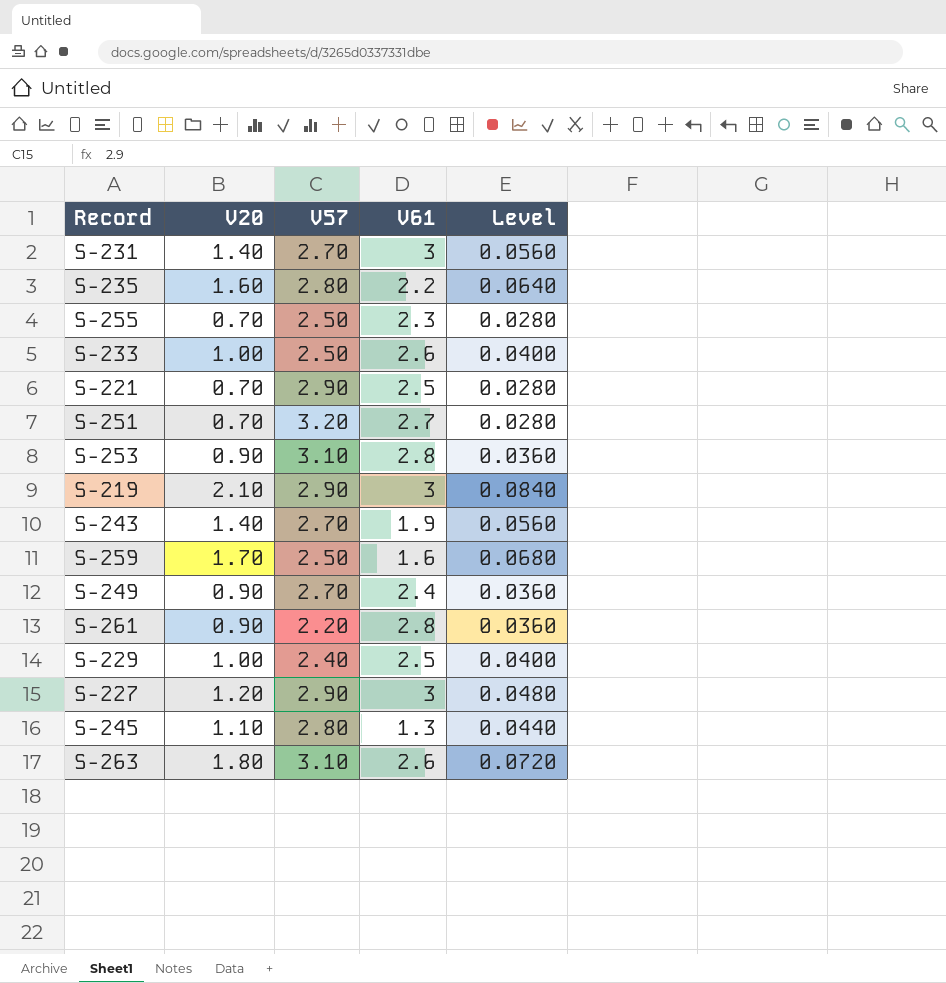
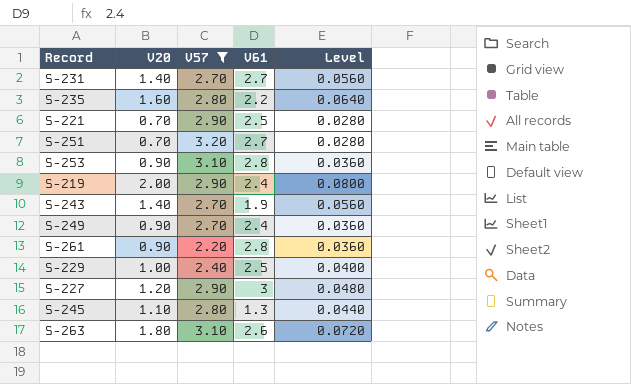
filter: none -> V57 != 2.50
S-231 | V61: 3 -> 2.7
S-219 | V20: 2.10 -> 2.00
S-219 | V61: 3 -> 2.4
S-219 | Level: 0.0840 -> 0.0800

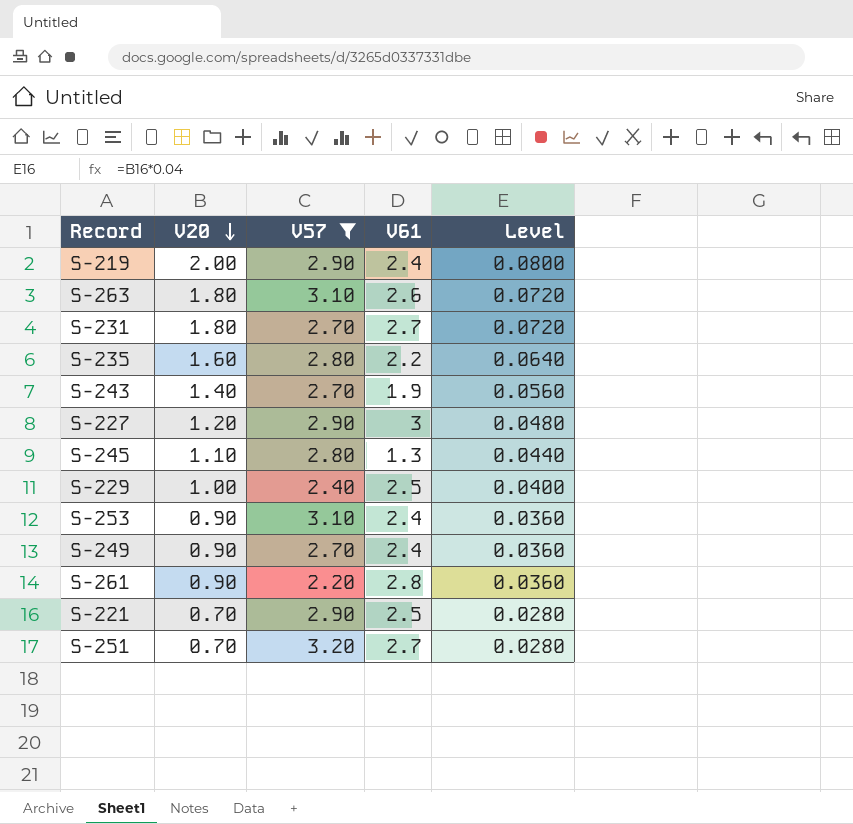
row order: none -> V20 descending
S-231 | V20: 1.40 -> 1.80
S-231 | Level: 0.0560 -> 0.0720
S-253 | V61: 2.8 -> 2.4

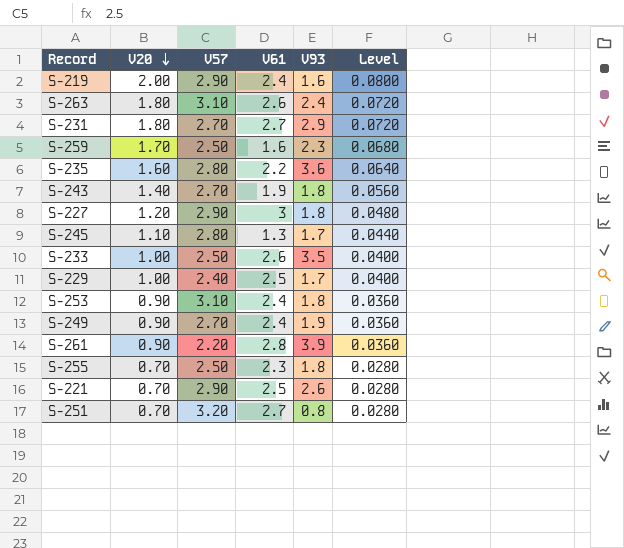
filter: V57 != 2.50 -> none
column V93 | position: none -> 5

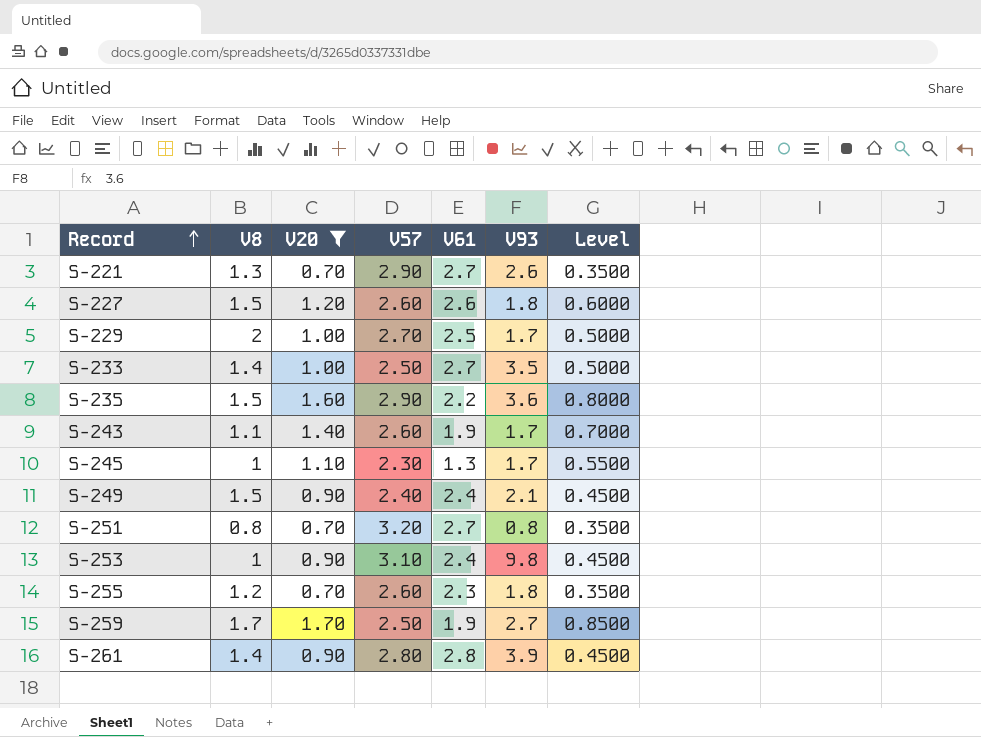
filter: none -> V20 <= 1.70
row order: V20 descending -> Record ascending
column V8 | position: none -> 2
column Level | formula: [V20] * 0.04 -> [V20] * 0.5
S-221 | V61: 2.5 -> 2.7
S-227 | V57: 2.90 -> 2.60
S-227 | V61: 3 -> 2.6
S-229 | V57: 2.40 -> 2.70
S-233 | V61: 2.6 -> 2.7
S-235 | V57: 2.80 -> 2.90
S-243 | V57: 2.70 -> 2.60
S-243 | V93: 1.8 -> 1.7
S-245 | V57: 2.80 -> 2.30
S-249 | V57: 2.70 -> 2.40
S-249 | V93: 1.9 -> 2.1
S-253 | V93: 1.8 -> 9.8
S-255 | V57: 2.50 -> 2.60
S-259 | V61: 1.6 -> 1.9
S-259 | V93: 2.3 -> 2.7
S-261 | V57: 2.20 -> 2.80

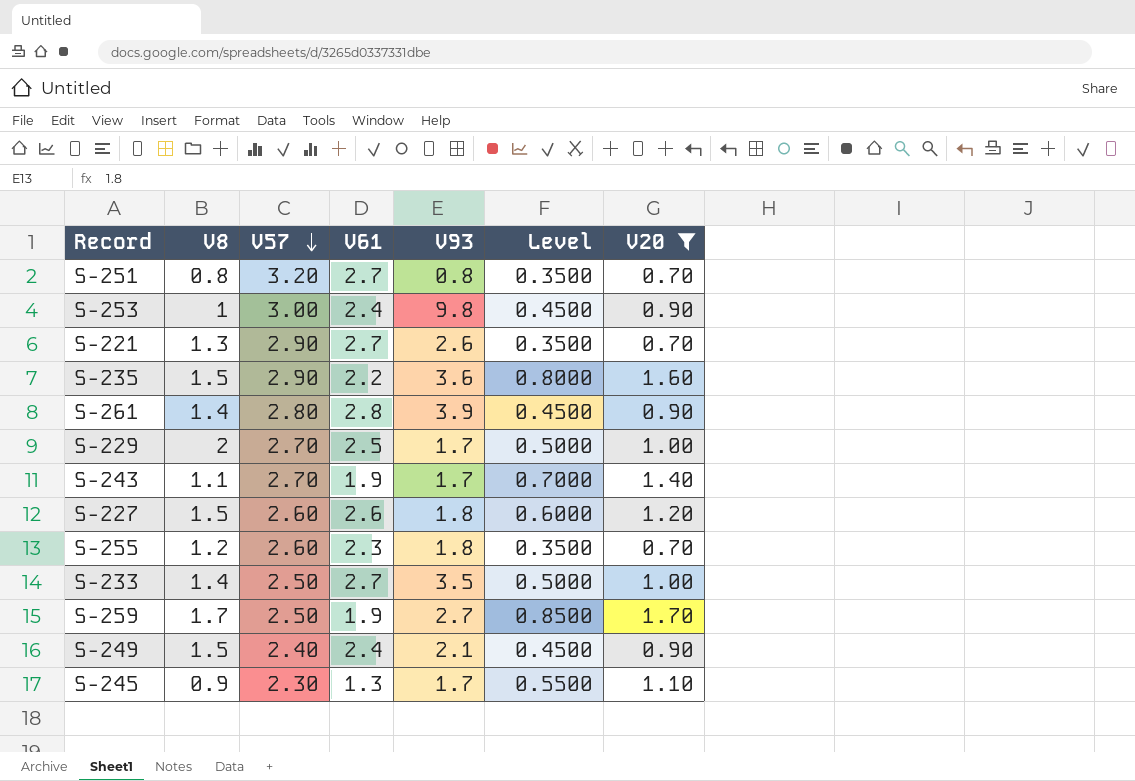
row order: Record ascending -> V57 descending
column V20 | position: 3 -> 7
S-253 | V57: 3.10 -> 3.00
S-243 | V57: 2.60 -> 2.70
S-245 | V8: 1 -> 0.9

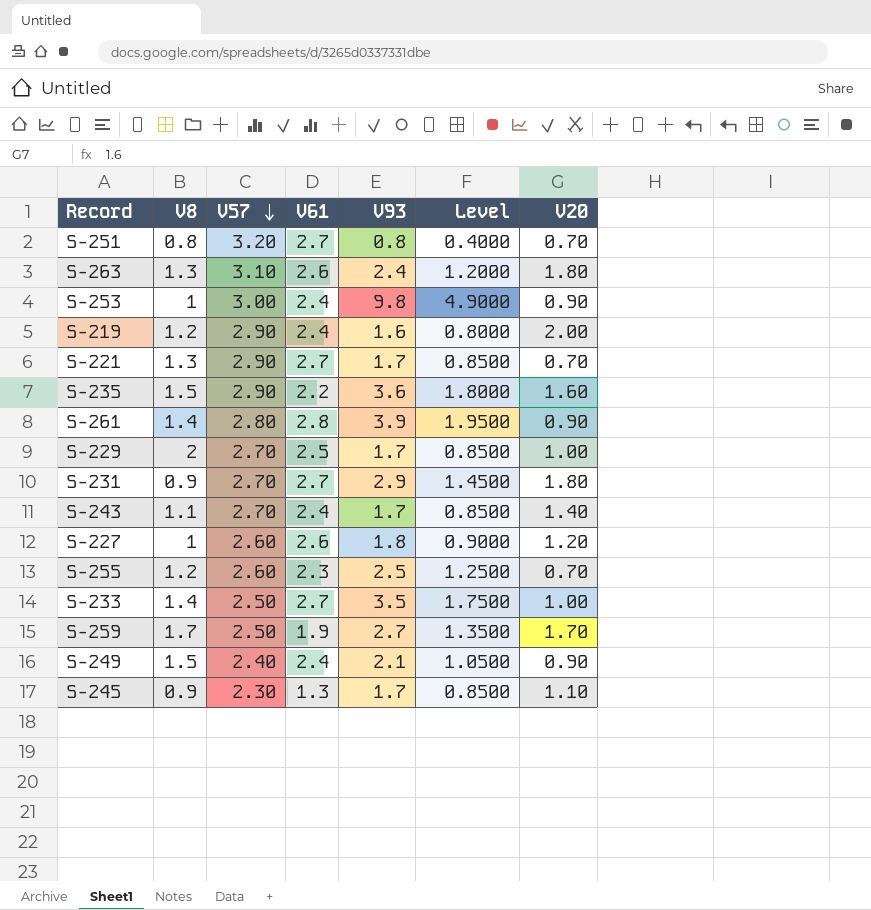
filter: V20 <= 1.70 -> none
column Level | formula: [V20] * 0.5 -> [V93] * 0.5
S-221 | V93: 2.6 -> 1.7
S-243 | V61: 1.9 -> 2.4
S-227 | V8: 1.5 -> 1
S-255 | V93: 1.8 -> 2.5

